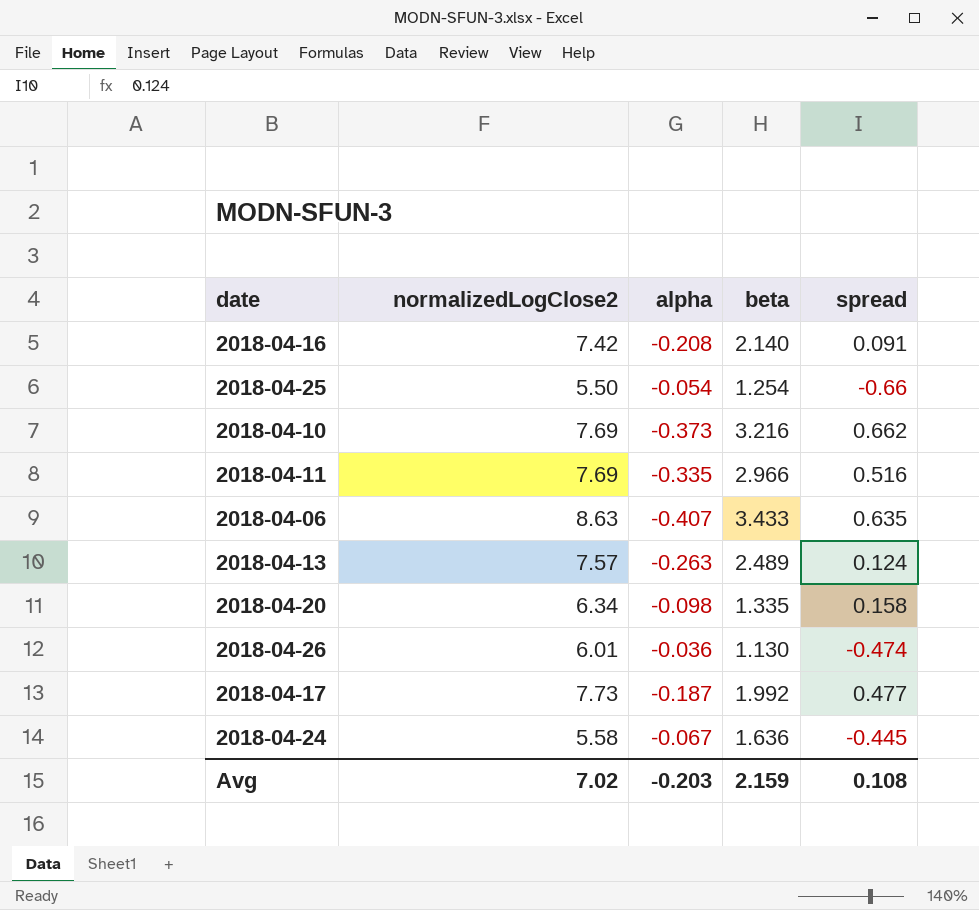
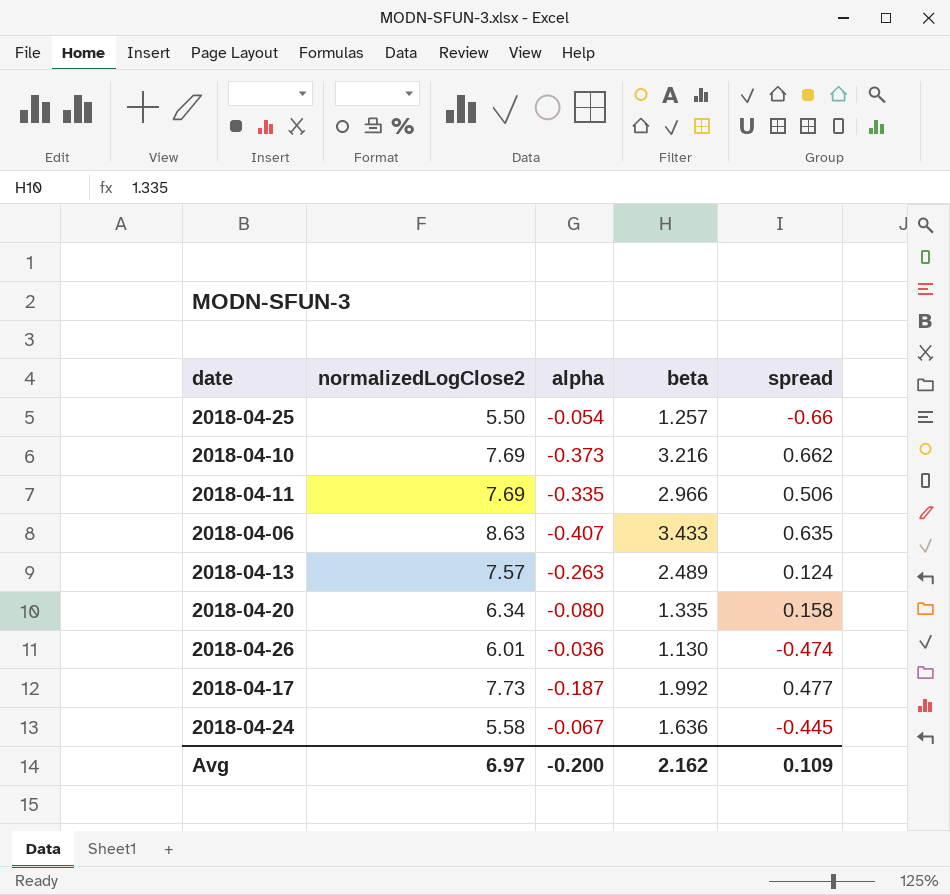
row 2018-04-16: 7.42 | -0.208 | 2.140 | 0.091 -> none
2018-04-25 | beta: 1.254 -> 1.257
2018-04-11 | spread: 0.516 -> 0.506
2018-04-20 | alpha: -0.098 -> -0.080
Avg | normalizedLogClose2: 7.02 -> 6.97
Avg | alpha: -0.203 -> -0.200
Avg | beta: 2.159 -> 2.162
Avg | spread: 0.108 -> 0.109

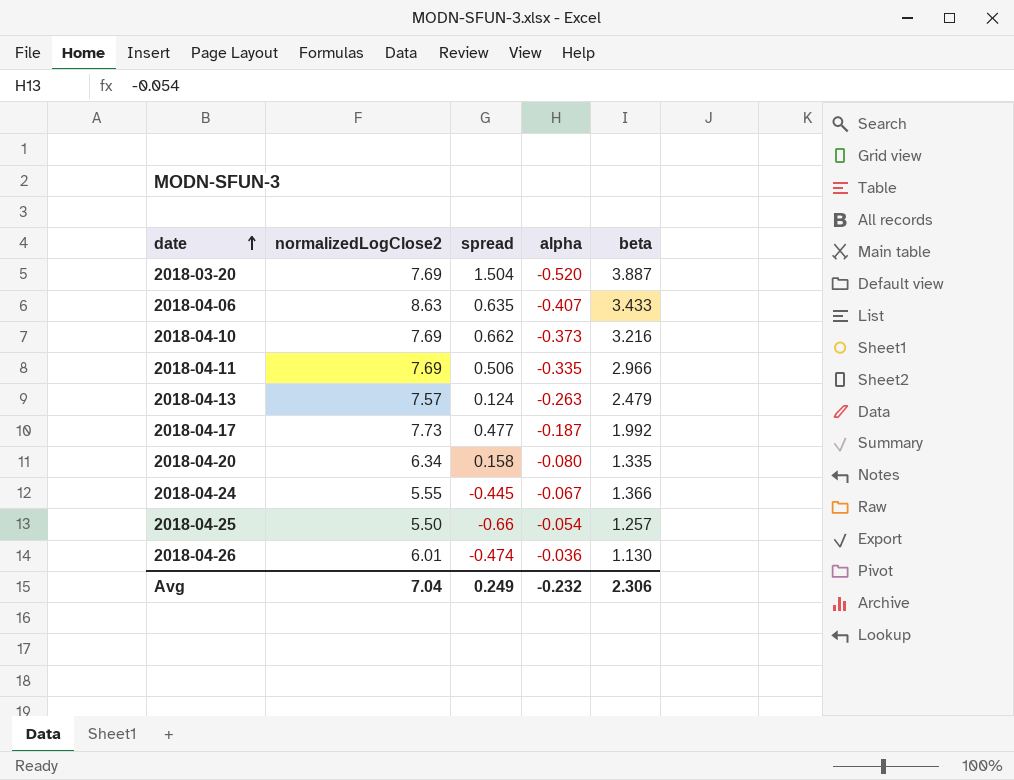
row order: none -> date ascending
column spread | position: 5 -> 3
row 2018-03-20: none -> 7.69 | 1.504 | -0.520 | 3.887
2018-04-13 | beta: 2.489 -> 2.479
2018-04-24 | normalizedLogClose2: 5.58 -> 5.55
2018-04-24 | beta: 1.636 -> 1.366
Avg | normalizedLogClose2: 6.97 -> 7.04
Avg | spread: 0.109 -> 0.249
Avg | alpha: -0.200 -> -0.232
Avg | beta: 2.162 -> 2.306

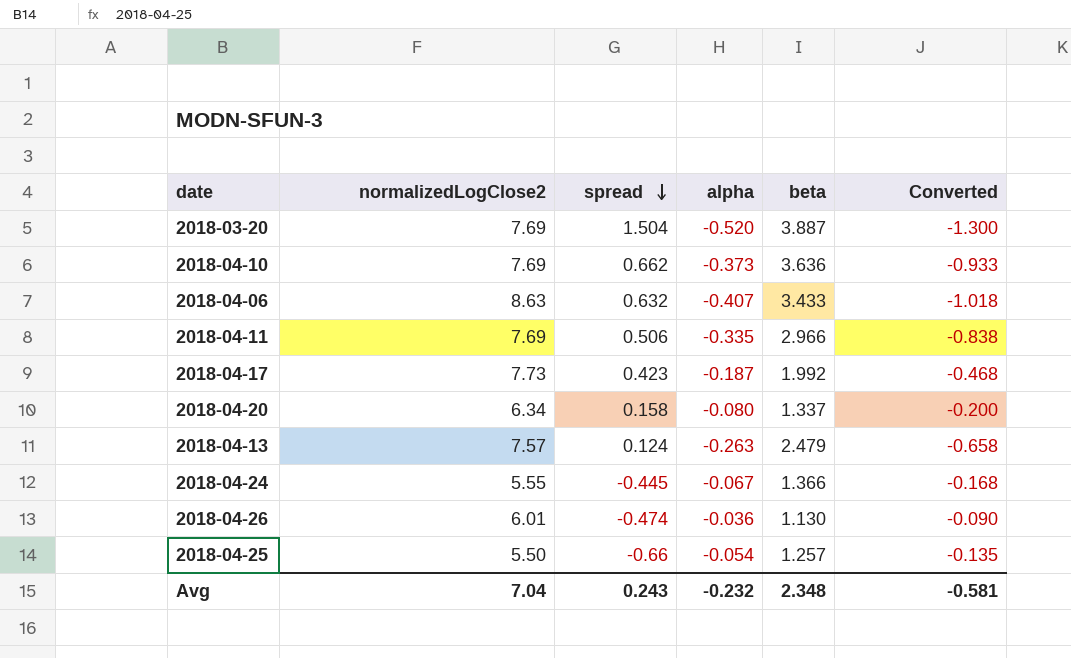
row order: date ascending -> spread descending
column Converted | formula: none -> [alpha] * 2.5
2018-04-10 | beta: 3.216 -> 3.636
2018-04-06 | spread: 0.635 -> 0.632
2018-04-17 | spread: 0.477 -> 0.423
2018-04-20 | beta: 1.335 -> 1.337
Avg | spread: 0.249 -> 0.243
Avg | beta: 2.306 -> 2.348

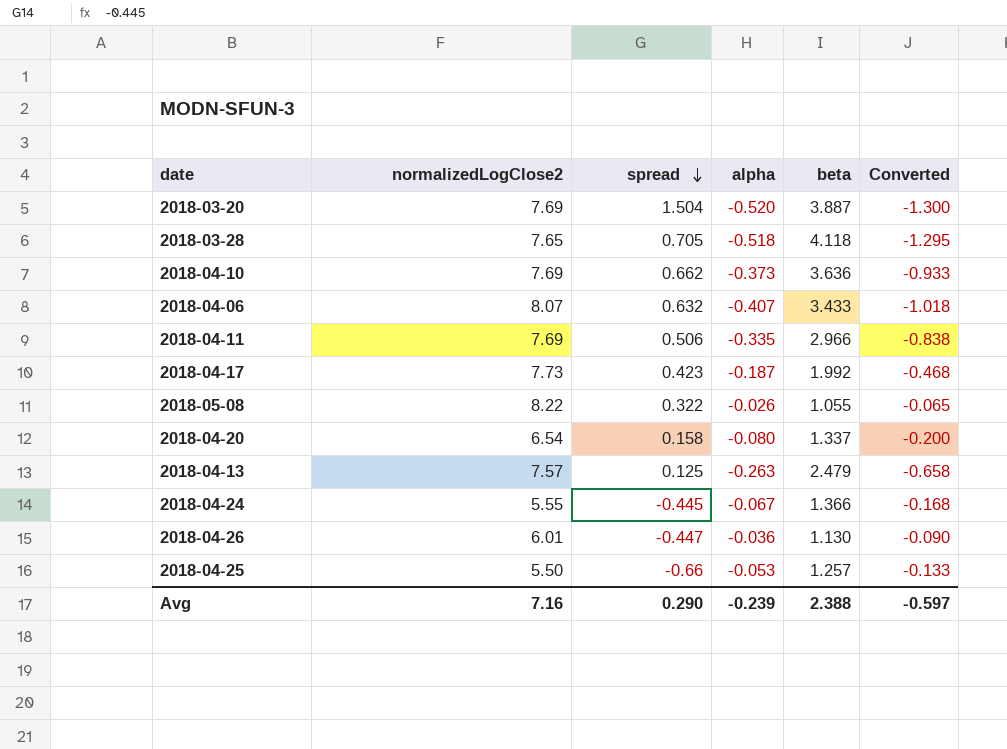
row 2018-03-28: none -> 7.65 | 0.705 | -0.518 | 4.118 | -1.295
2018-04-06 | normalizedLogClose2: 8.63 -> 8.07
row 2018-05-08: none -> 8.22 | 0.322 | -0.026 | 1.055 | -0.065
2018-04-20 | normalizedLogClose2: 6.34 -> 6.54
2018-04-13 | spread: 0.124 -> 0.125
2018-04-26 | spread: -0.474 -> -0.447
2018-04-25 | alpha: -0.054 -> -0.053
2018-04-25 | Converted: -0.135 -> -0.133
Avg | normalizedLogClose2: 7.04 -> 7.16
Avg | spread: 0.243 -> 0.290
Avg | alpha: -0.232 -> -0.239
Avg | beta: 2.348 -> 2.388
Avg | Converted: -0.581 -> -0.597

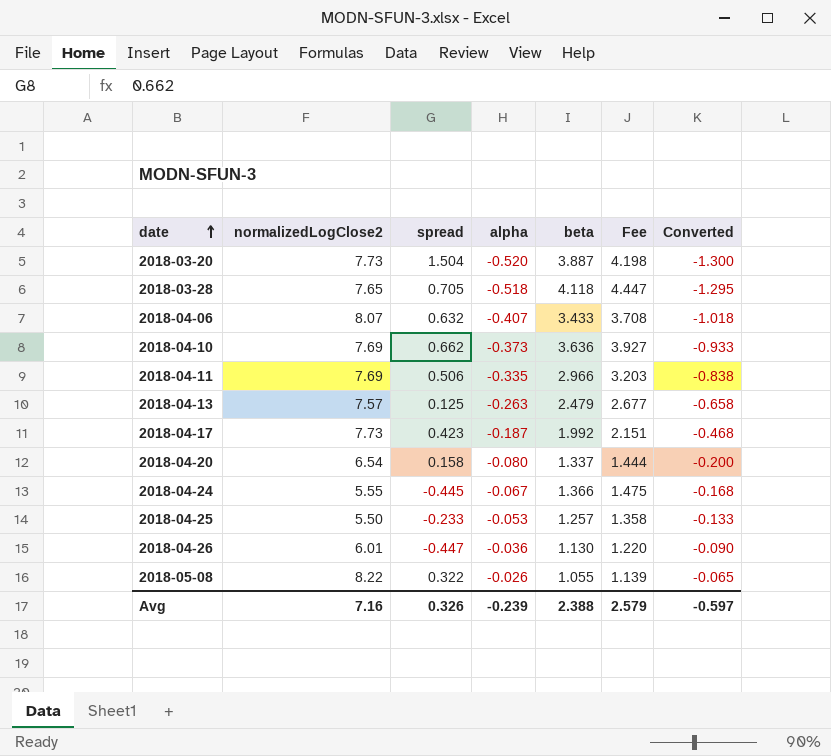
row order: spread descending -> date ascending
column Fee | formula: none -> [beta] * 1.08
2018-03-20 | normalizedLogClose2: 7.69 -> 7.73
2018-04-25 | spread: -0.66 -> -0.233
Avg | spread: 0.290 -> 0.326

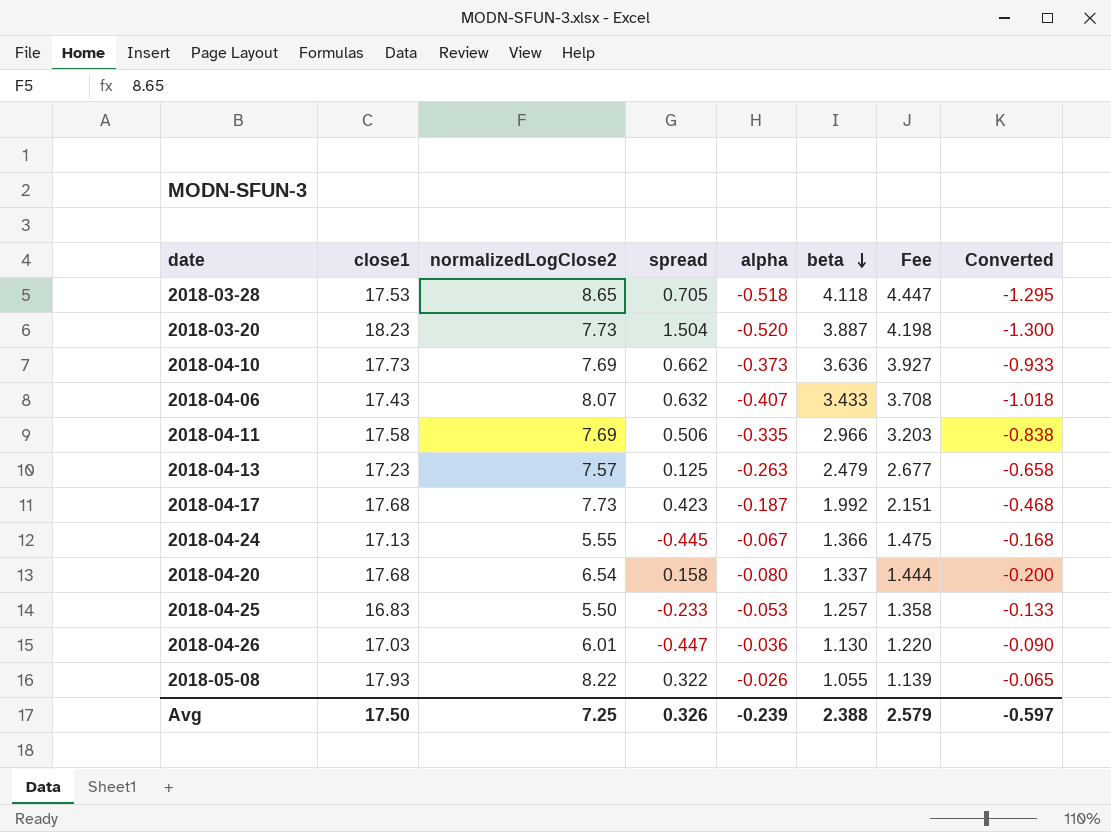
row order: date ascending -> beta descending
column close1 | position: none -> 2
2018-03-28 | normalizedLogClose2: 7.65 -> 8.65
Avg | normalizedLogClose2: 7.16 -> 7.25

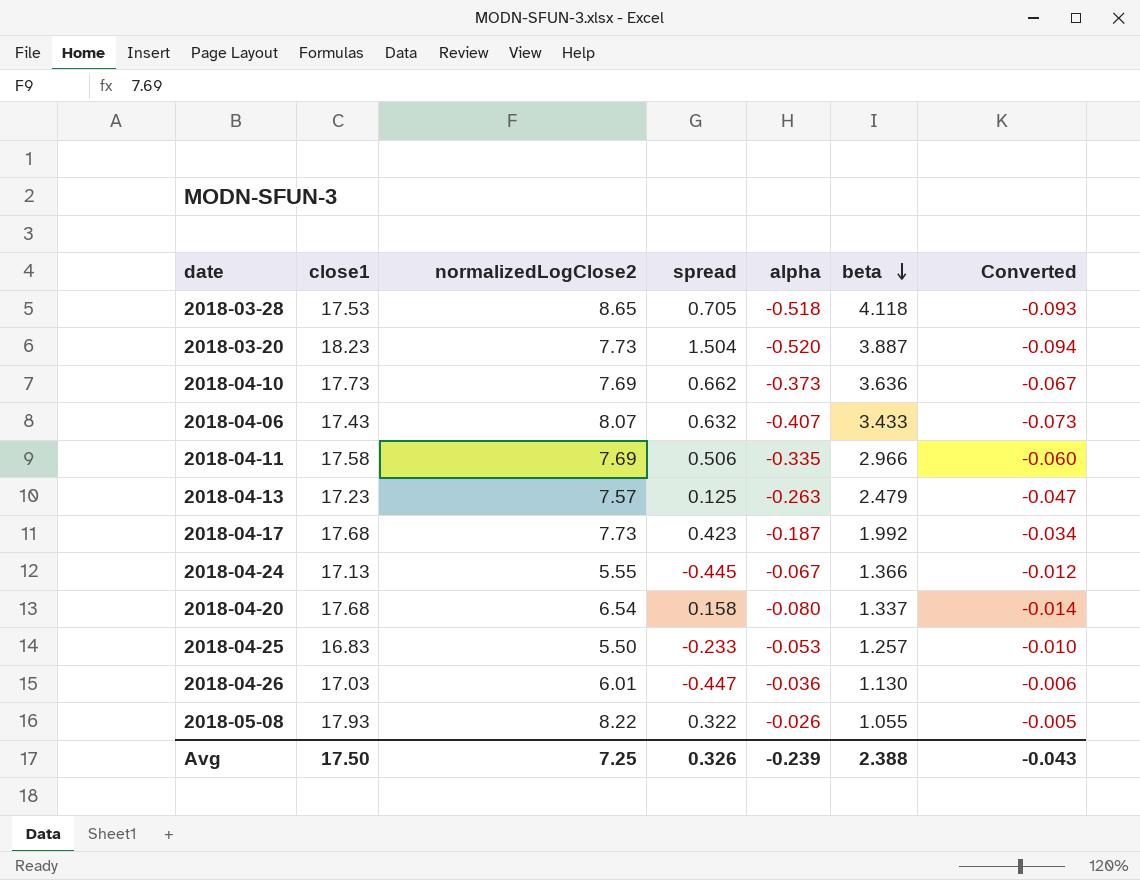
column Fee | formula: [beta] * 1.08 -> none
column Converted | formula: [alpha] * 2.5 -> [alpha] * 0.18
Avg | Converted: -0.597 -> -0.043

